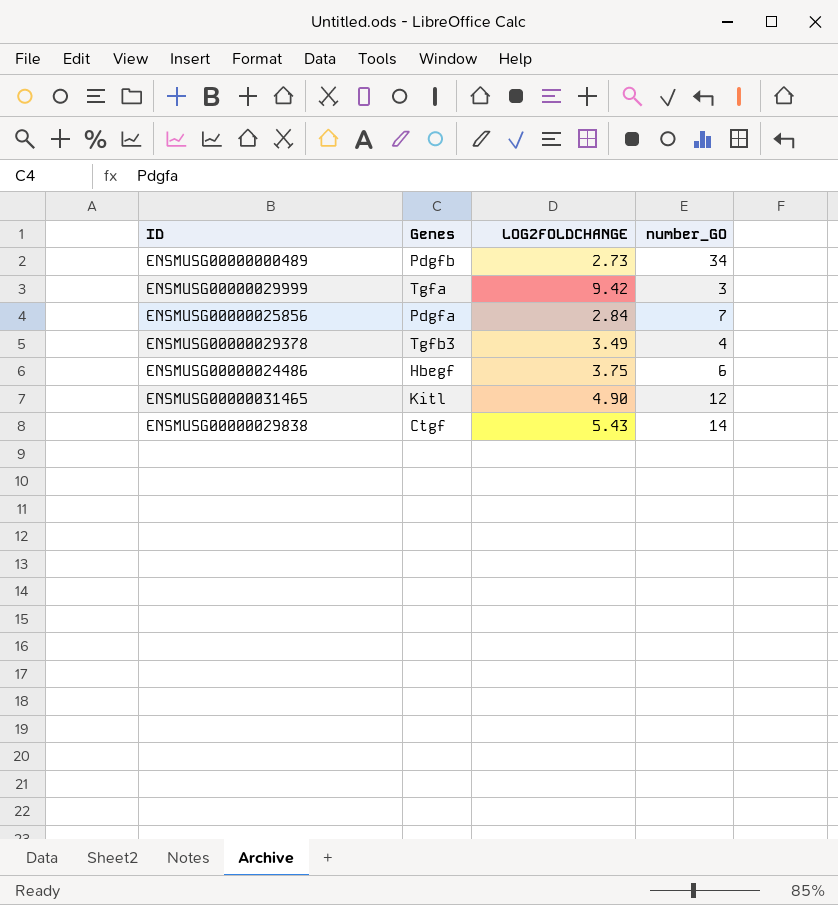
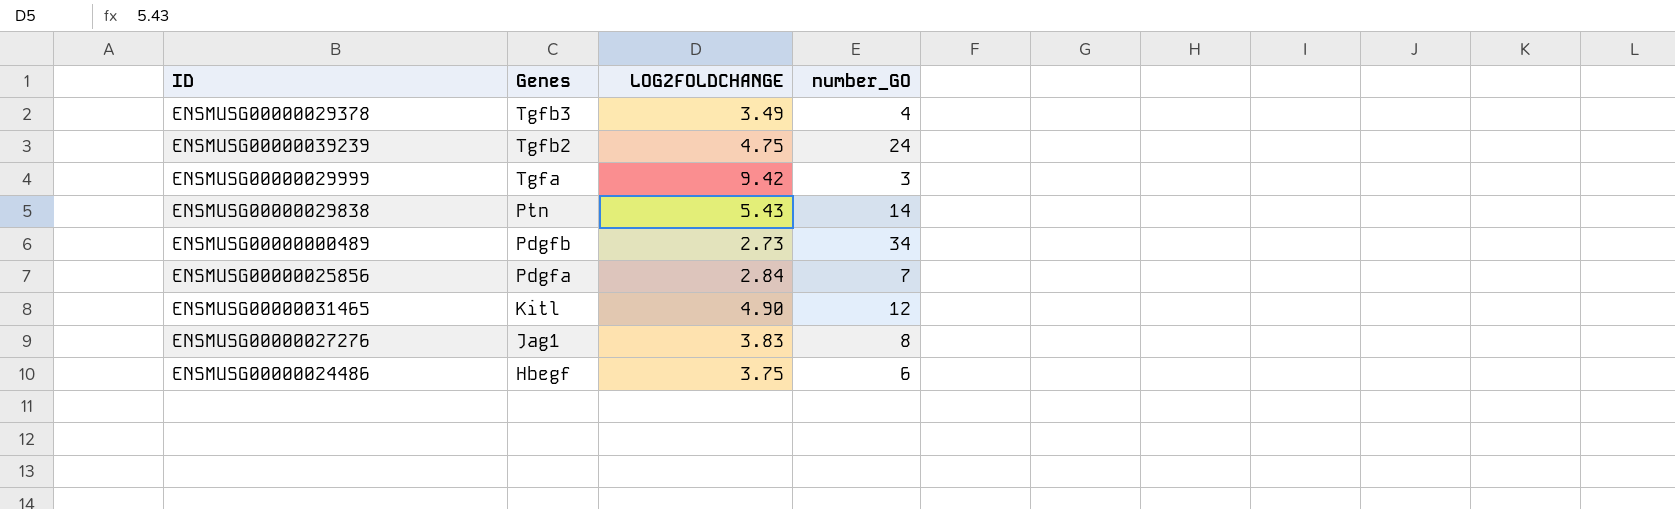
row order: none -> Genes descending
row ENSMUSG00000039239: none -> Tgfb2 | 4.75 | 24
ENSMUSG00000029838 | Genes: Ctgf -> Ptn
row ENSMUSG00000027276: none -> Jag1 | 3.83 | 8

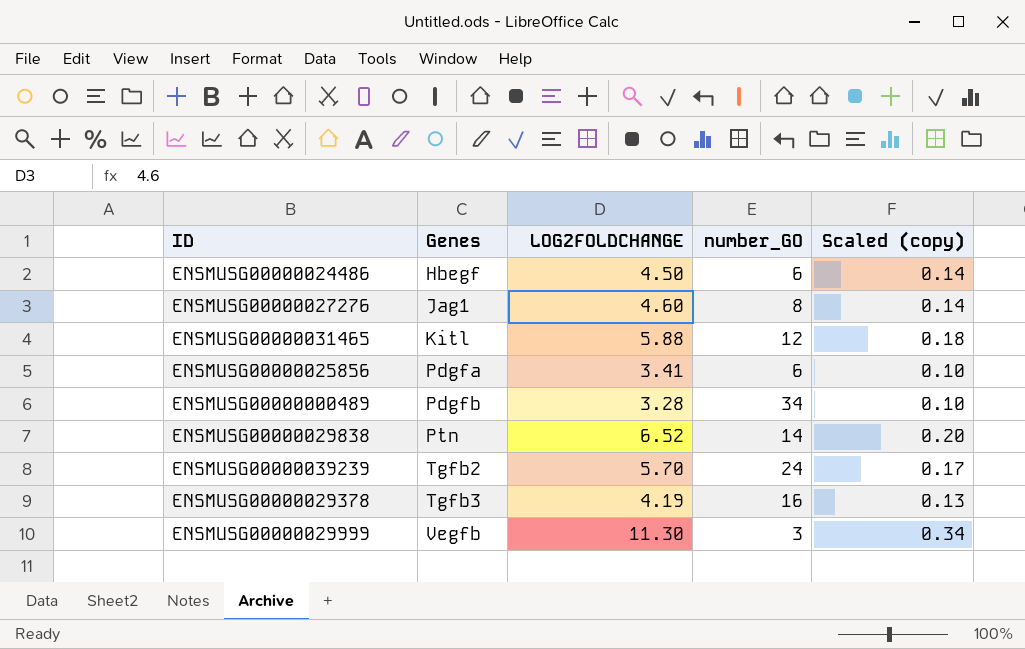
row order: Genes descending -> Genes ascending
column Scaled (copy) | formula: none -> [LOG2FOLDCHANGE] * 0.03
ENSMUSG00000024486 | LOG2FOLDCHANGE: 3.75 -> 4.50
ENSMUSG00000027276 | LOG2FOLDCHANGE: 3.83 -> 4.60
ENSMUSG00000031465 | LOG2FOLDCHANGE: 4.90 -> 5.88
ENSMUSG00000025856 | LOG2FOLDCHANGE: 2.84 -> 3.41
ENSMUSG00000025856 | number_GO: 7 -> 6
ENSMUSG00000000489 | LOG2FOLDCHANGE: 2.73 -> 3.28
ENSMUSG00000029838 | LOG2FOLDCHANGE: 5.43 -> 6.52
ENSMUSG00000039239 | LOG2FOLDCHANGE: 4.75 -> 5.70
ENSMUSG00000029378 | LOG2FOLDCHANGE: 3.49 -> 4.19
ENSMUSG00000029378 | number_GO: 4 -> 16
ENSMUSG00000029999 | Genes: Tgfa -> Vegfb
ENSMUSG00000029999 | LOG2FOLDCHANGE: 9.42 -> 11.30

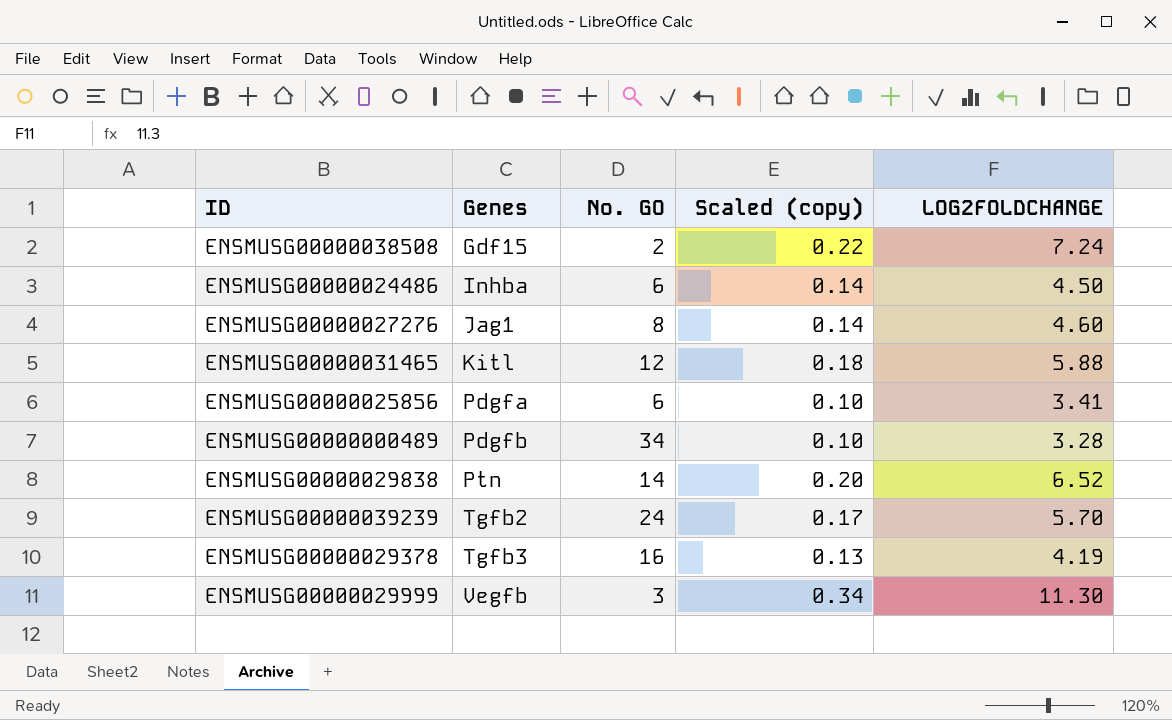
column name: number_GO -> No. GO
column LOG2FOLDCHANGE | position: 3 -> 5
row ENSMUSG00000038508: none -> Gdf15 | 2 | 0.22 | 7.24
ENSMUSG00000024486 | Genes: Hbegf -> Inhba

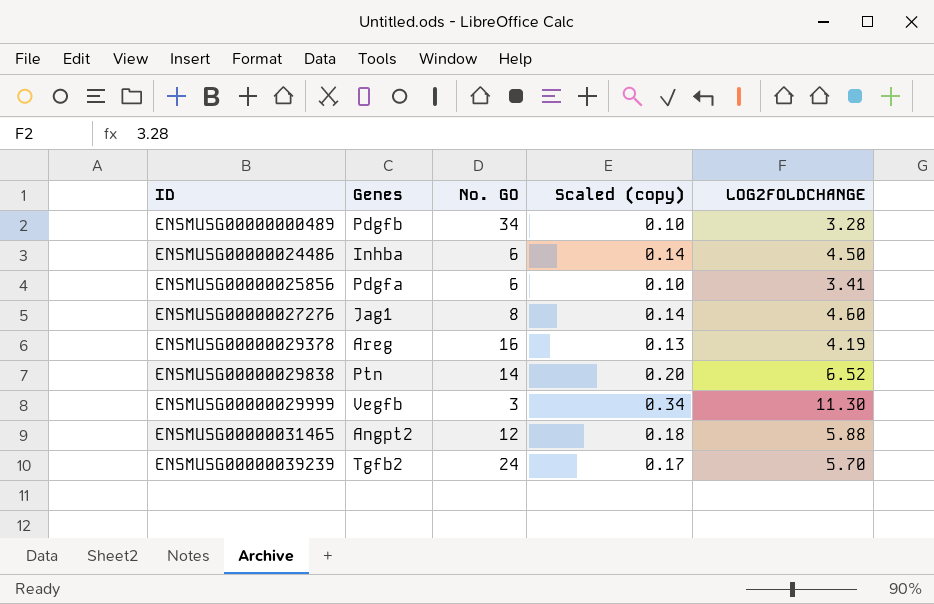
row order: Genes ascending -> ID ascending
row ENSMUSG00000038508: Gdf15 | 2 | 0.22 | 7.24 -> none
ENSMUSG00000029378 | Genes: Tgfb3 -> Areg
ENSMUSG00000031465 | Genes: Kitl -> Angpt2

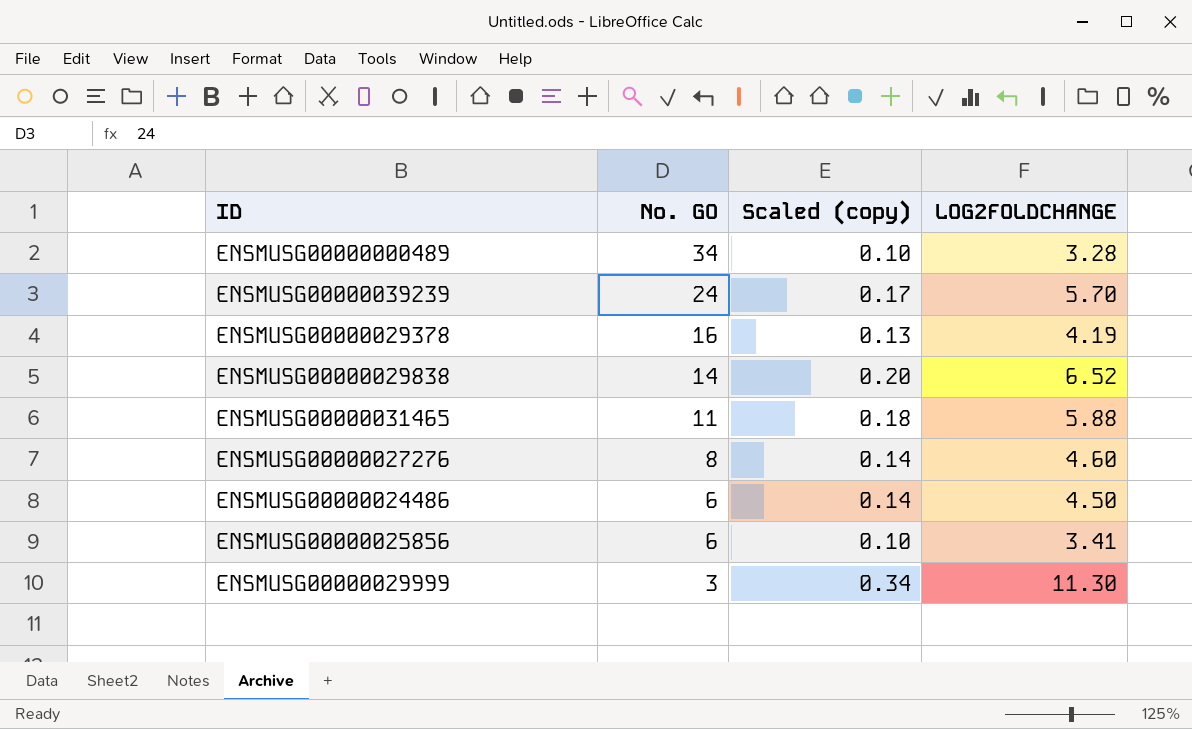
row order: ID ascending -> No. GO descending
column Genes | position: 2 -> none
ENSMUSG00000031465 | No. GO: 12 -> 11

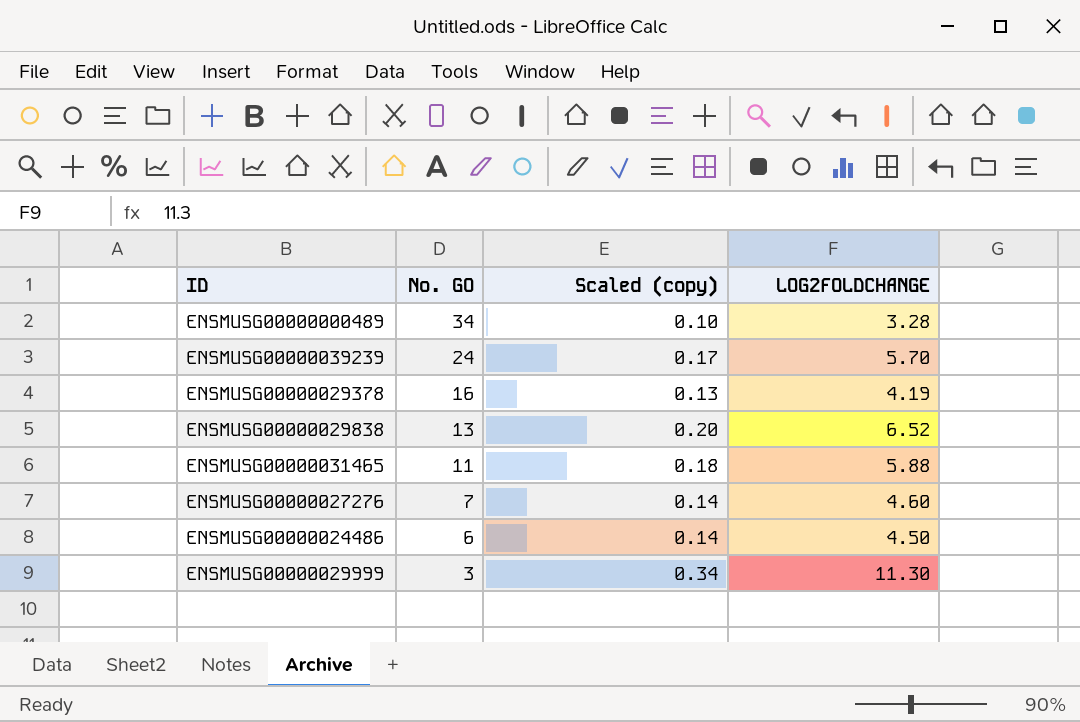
row ENSMUSG00000025856: 6 | 0.10 | 3.41 -> none
ENSMUSG00000029838 | No. GO: 14 -> 13
ENSMUSG00000027276 | No. GO: 8 -> 7

